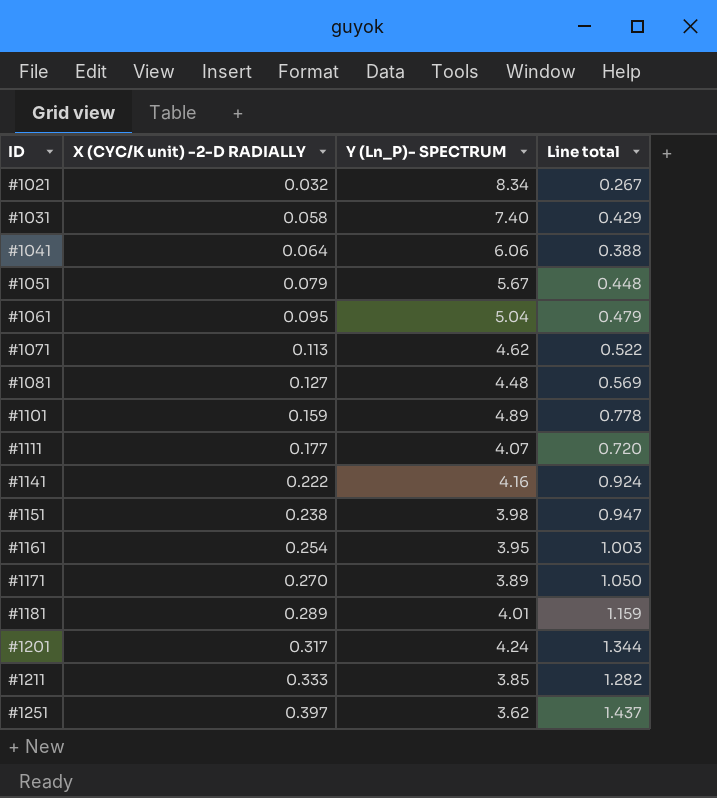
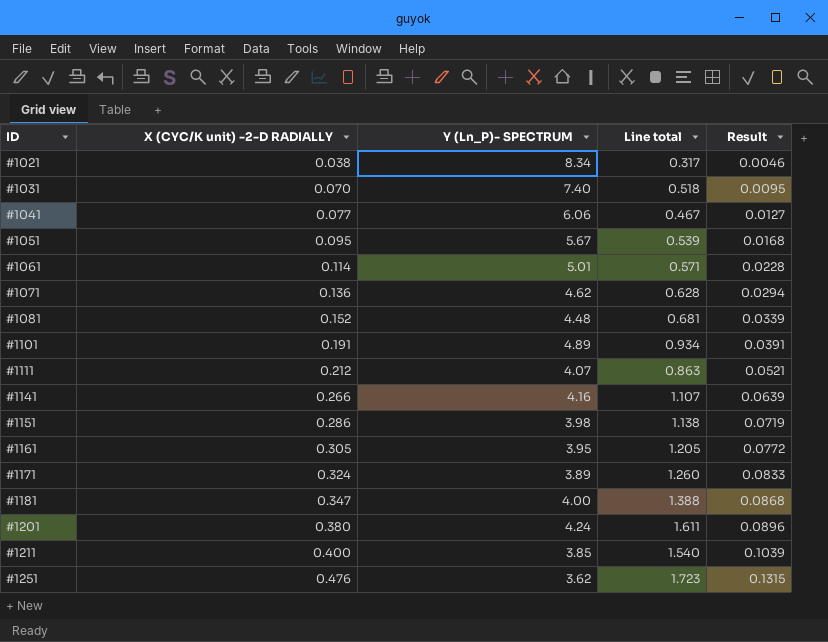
column Result | formula: none -> [X (CYC/K unit) -2-D RADIALLY] / [Y (Ln_P)- SPECTRUM]
#1021 | X (CYC/K unit) -2-D RADIALLY: 0.032 -> 0.038
#1021 | Line total: 0.267 -> 0.317
#1031 | X (CYC/K unit) -2-D RADIALLY: 0.058 -> 0.070
#1031 | Line total: 0.429 -> 0.518
#1041 | X (CYC/K unit) -2-D RADIALLY: 0.064 -> 0.077
#1041 | Line total: 0.388 -> 0.467
#1051 | X (CYC/K unit) -2-D RADIALLY: 0.079 -> 0.095
#1051 | Line total: 0.448 -> 0.539
#1061 | X (CYC/K unit) -2-D RADIALLY: 0.095 -> 0.114
#1061 | Y (Ln_P)- SPECTRUM: 5.04 -> 5.01
#1061 | Line total: 0.479 -> 0.571
#1071 | X (CYC/K unit) -2-D RADIALLY: 0.113 -> 0.136
#1071 | Line total: 0.522 -> 0.628
#1081 | X (CYC/K unit) -2-D RADIALLY: 0.127 -> 0.152
#1081 | Line total: 0.569 -> 0.681
#1101 | X (CYC/K unit) -2-D RADIALLY: 0.159 -> 0.191
#1101 | Line total: 0.778 -> 0.934
#1111 | X (CYC/K unit) -2-D RADIALLY: 0.177 -> 0.212
#1111 | Line total: 0.720 -> 0.863
#1141 | X (CYC/K unit) -2-D RADIALLY: 0.222 -> 0.266
#1141 | Line total: 0.924 -> 1.107
#1151 | X (CYC/K unit) -2-D RADIALLY: 0.238 -> 0.286
#1151 | Line total: 0.947 -> 1.138
#1161 | X (CYC/K unit) -2-D RADIALLY: 0.254 -> 0.305
#1161 | Line total: 1.003 -> 1.205
#1171 | X (CYC/K unit) -2-D RADIALLY: 0.270 -> 0.324
#1171 | Line total: 1.050 -> 1.260
#1181 | X (CYC/K unit) -2-D RADIALLY: 0.289 -> 0.347
#1181 | Y (Ln_P)- SPECTRUM: 4.01 -> 4.00
#1181 | Line total: 1.159 -> 1.388
#1201 | X (CYC/K unit) -2-D RADIALLY: 0.317 -> 0.380
#1201 | Line total: 1.344 -> 1.611
#1211 | X (CYC/K unit) -2-D RADIALLY: 0.333 -> 0.400
#1211 | Line total: 1.282 -> 1.540
#1251 | X (CYC/K unit) -2-D RADIALLY: 0.397 -> 0.476
#1251 | Line total: 1.437 -> 1.723

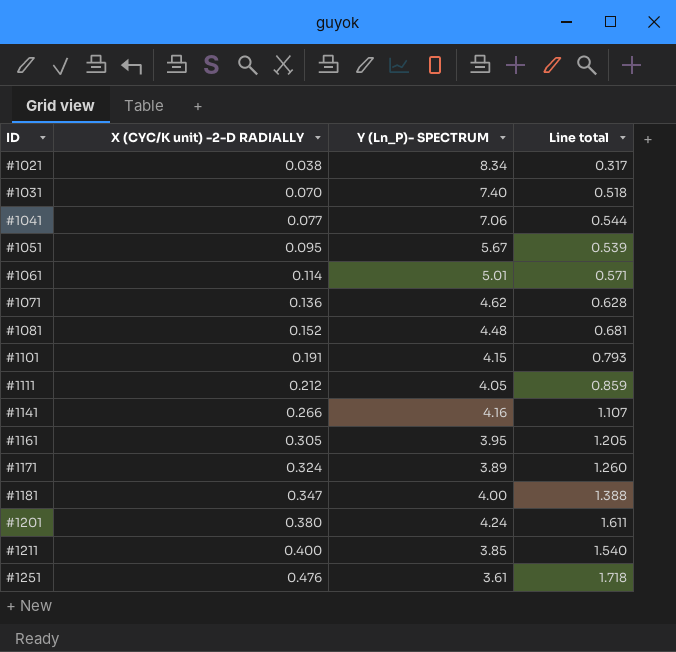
column Result | formula: [X (CYC/K unit) -2-D RADIALLY] / [Y (Ln_P)- SPECTRUM] -> none
row #1151: 0.286 | 3.98 | 1.138 | 0.0719 -> none
#1041 | Y (Ln_P)- SPECTRUM: 6.06 -> 7.06
#1041 | Line total: 0.467 -> 0.544
#1101 | Y (Ln_P)- SPECTRUM: 4.89 -> 4.15
#1101 | Line total: 0.934 -> 0.793
#1111 | Y (Ln_P)- SPECTRUM: 4.07 -> 4.05
#1111 | Line total: 0.863 -> 0.859
#1251 | Y (Ln_P)- SPECTRUM: 3.62 -> 3.61
#1251 | Line total: 1.723 -> 1.718

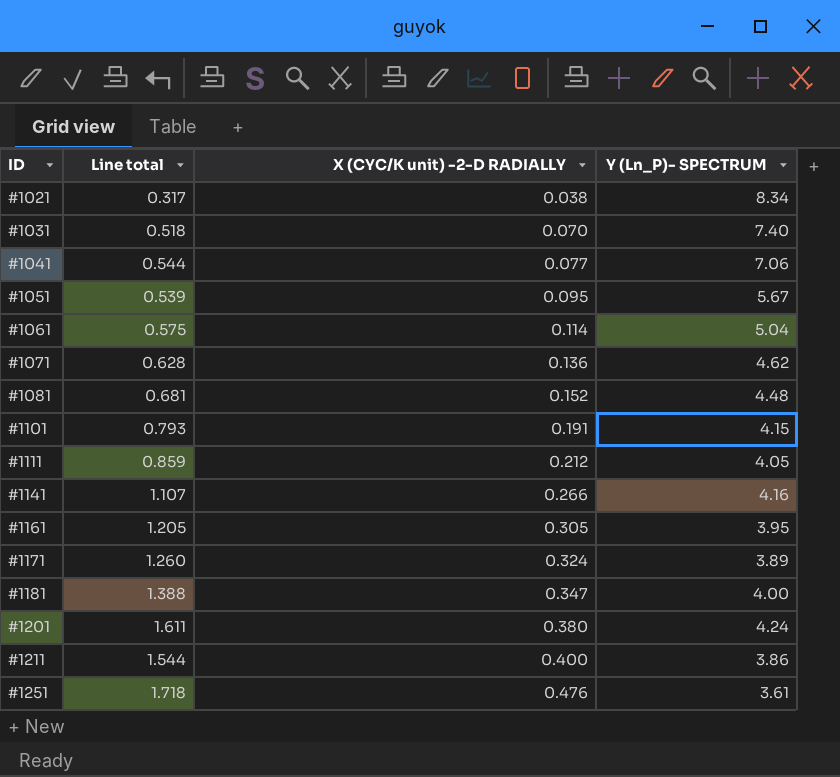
column Line total | position: 4 -> 2
#1061 | Line total: 0.571 -> 0.575
#1061 | Y (Ln_P)- SPECTRUM: 5.01 -> 5.04
#1211 | Line total: 1.540 -> 1.544
#1211 | Y (Ln_P)- SPECTRUM: 3.85 -> 3.86

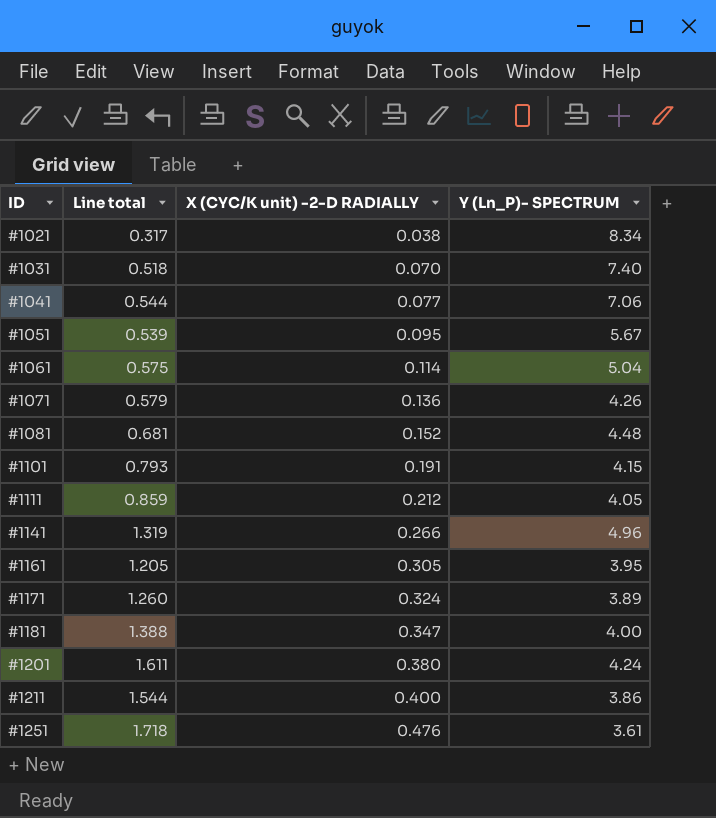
#1071 | Line total: 0.628 -> 0.579
#1071 | Y (Ln_P)- SPECTRUM: 4.62 -> 4.26
#1141 | Line total: 1.107 -> 1.319
#1141 | Y (Ln_P)- SPECTRUM: 4.16 -> 4.96

